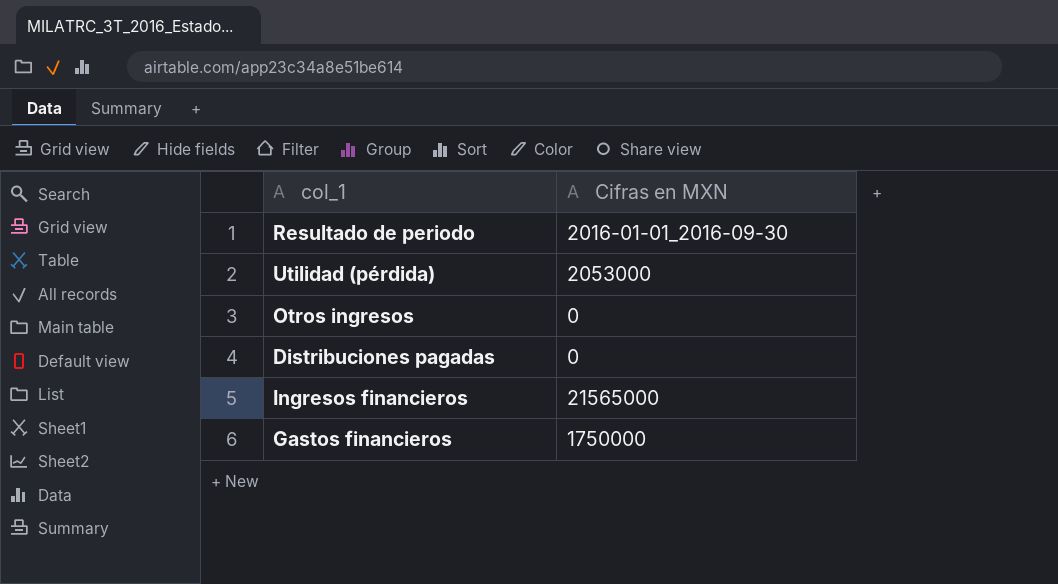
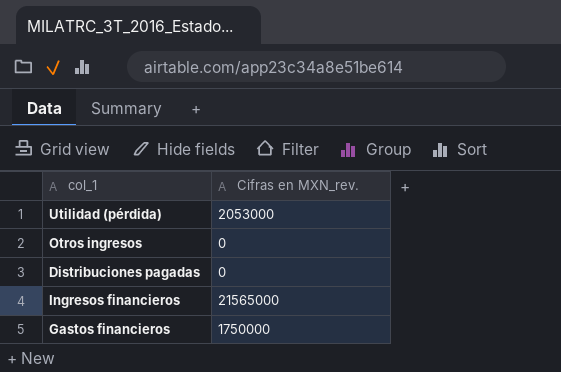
column name: Cifras en MXN -> Cifras en MXN_rev.
row Resultado de periodo: 2016-01-01_2016-09-30 -> none

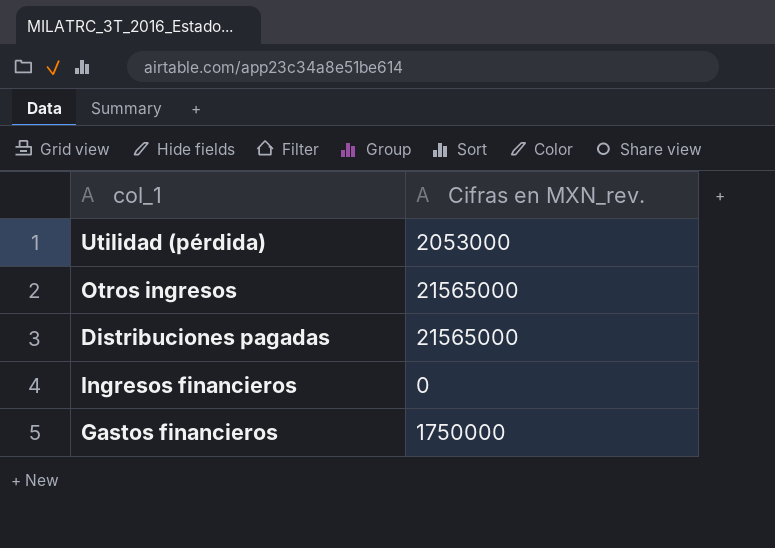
Otros ingresos | Cifras en MXN_rev.: 0 -> 21565000
Distribuciones pagadas | Cifras en MXN_rev.: 0 -> 21565000
Ingresos financieros | Cifras en MXN_rev.: 21565000 -> 0

